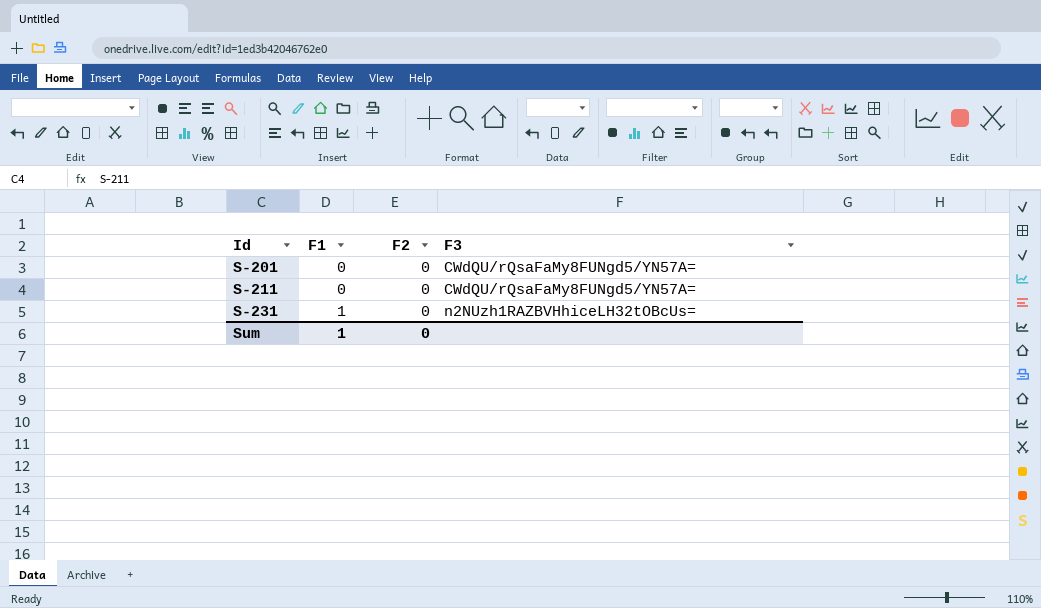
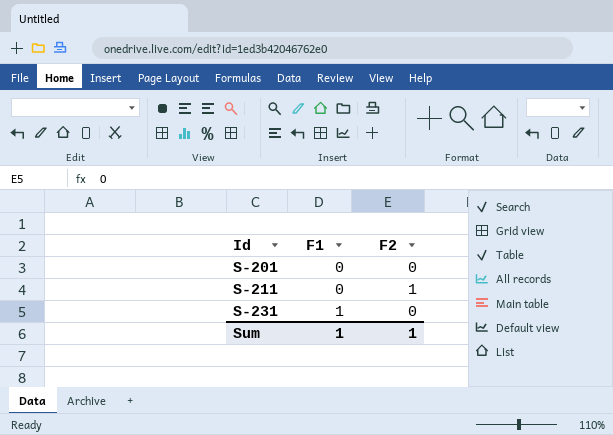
column F3 | position: 4 -> none
S-211 | F2: 0 -> 1
Sum | F2: 0 -> 1

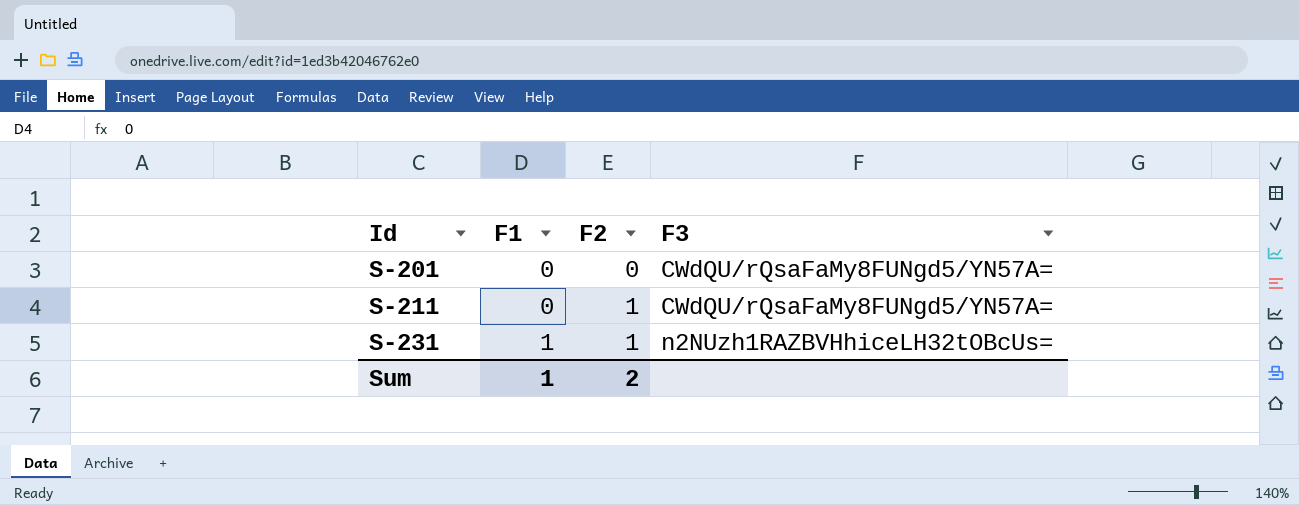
column F3 | position: none -> 4
S-231 | F2: 0 -> 1
Sum | F2: 1 -> 2

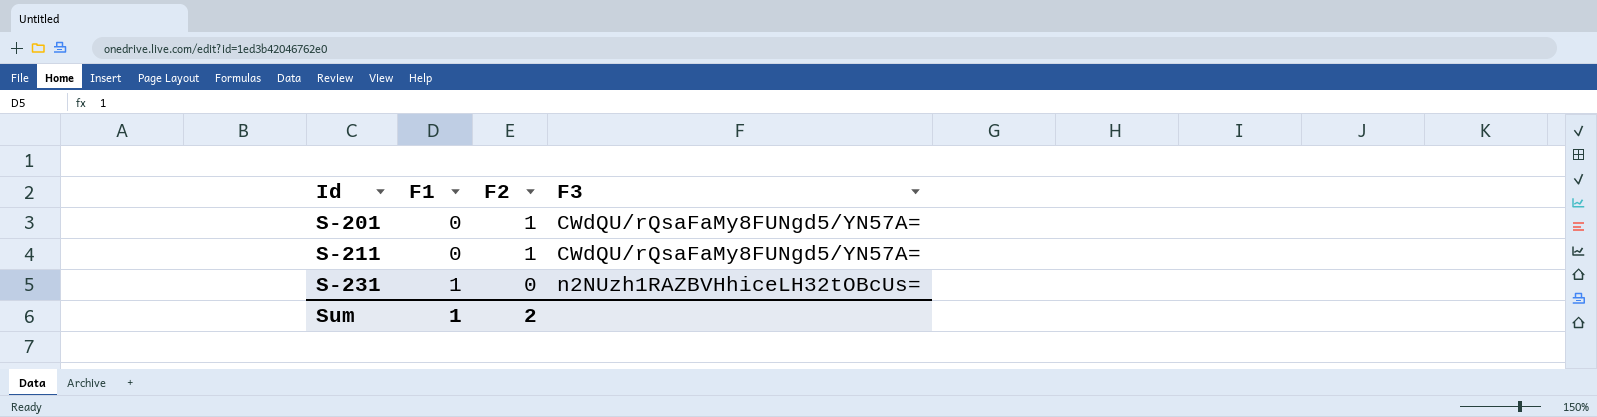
S-201 | F2: 0 -> 1
S-231 | F2: 1 -> 0

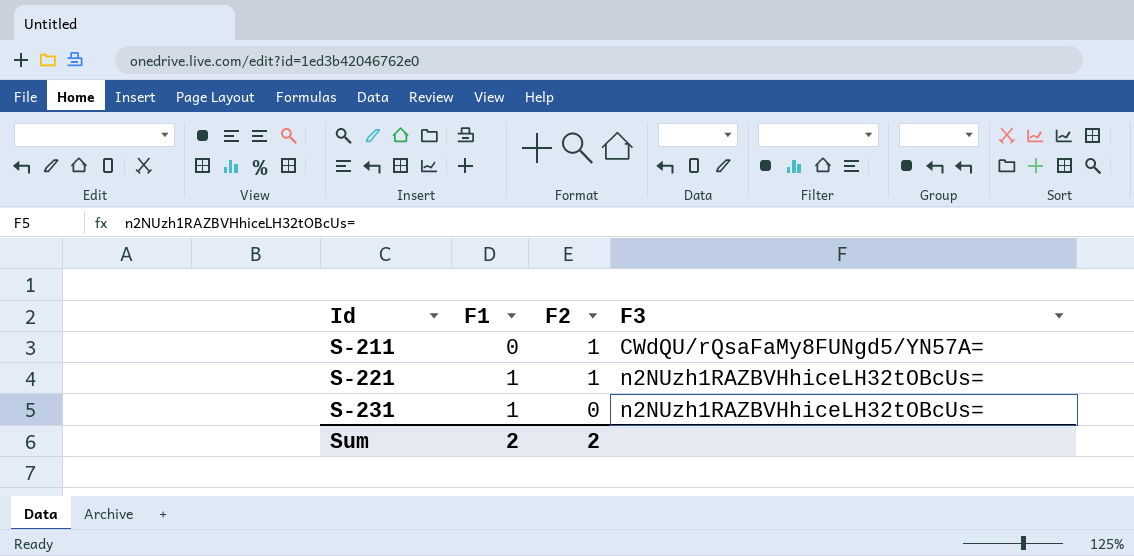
row S-201: 0 | 1 | CWdQU/rQsaFaMy8FUNgd5/YN57A= -> none
row S-221: none -> 1 | 1 | n2NUzh1RAZBVHhiceLH32tOBcUs=
Sum | F1: 1 -> 2

